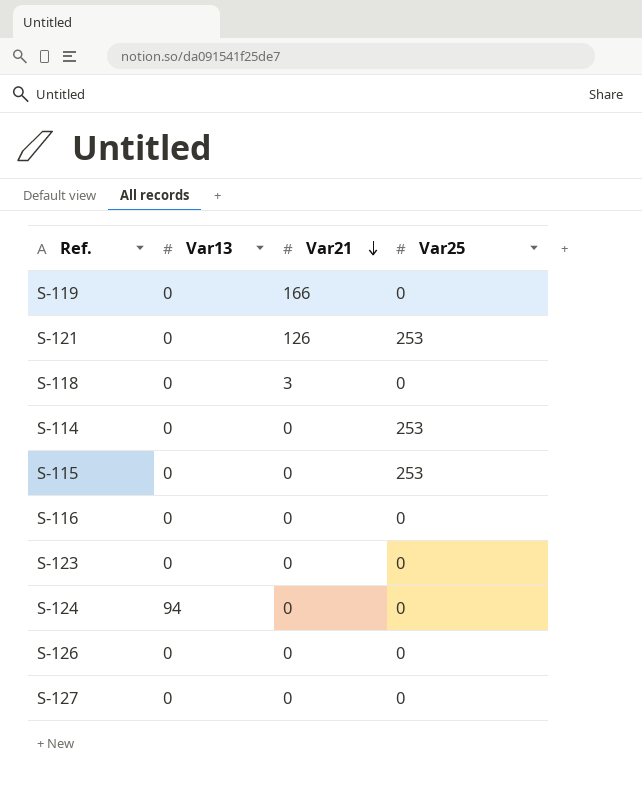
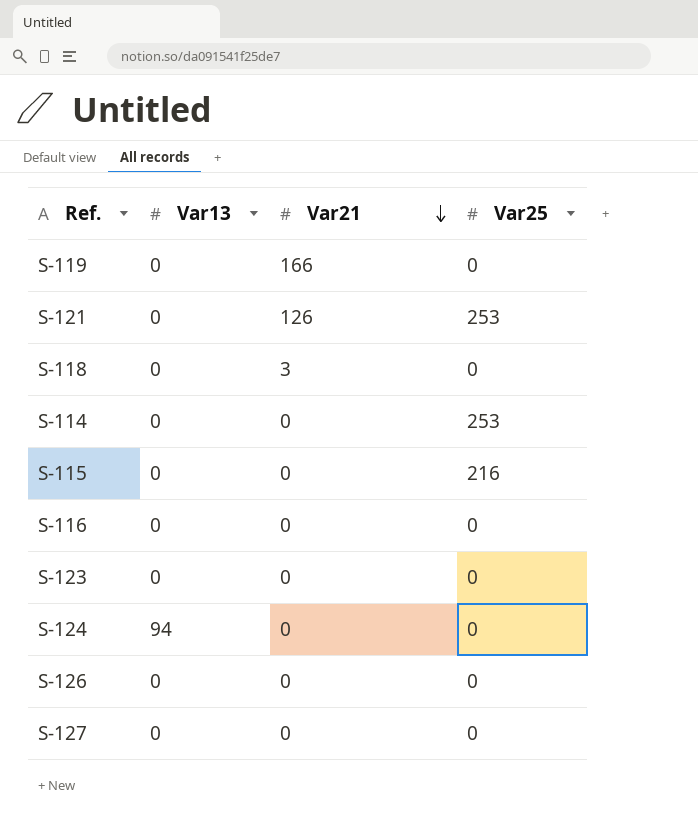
S-115 | Var25: 253 -> 216

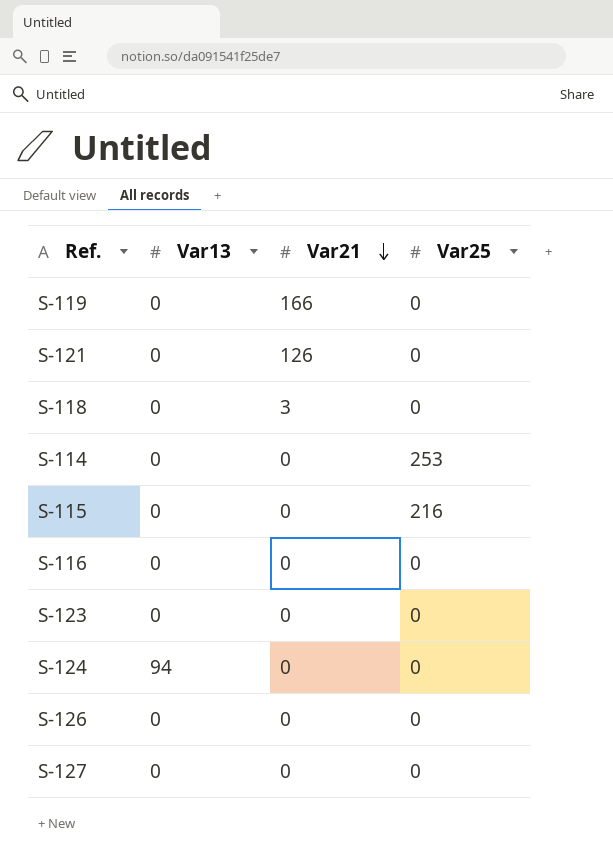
S-121 | Var25: 253 -> 0

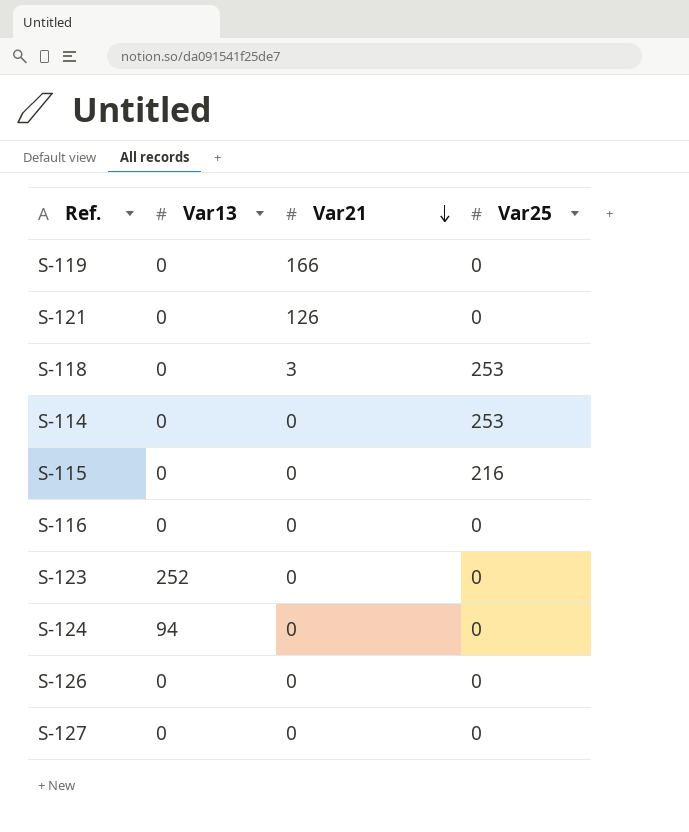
S-118 | Var25: 0 -> 253
S-123 | Var13: 0 -> 252

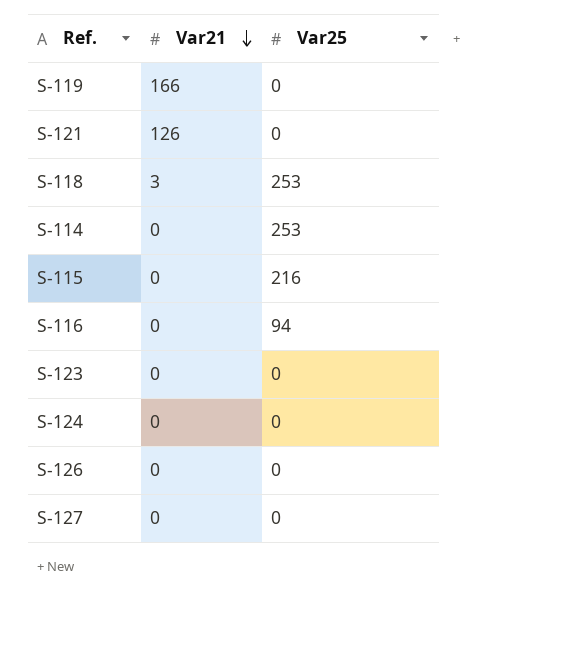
column Var13 | position: 2 -> none
S-116 | Var25: 0 -> 94

